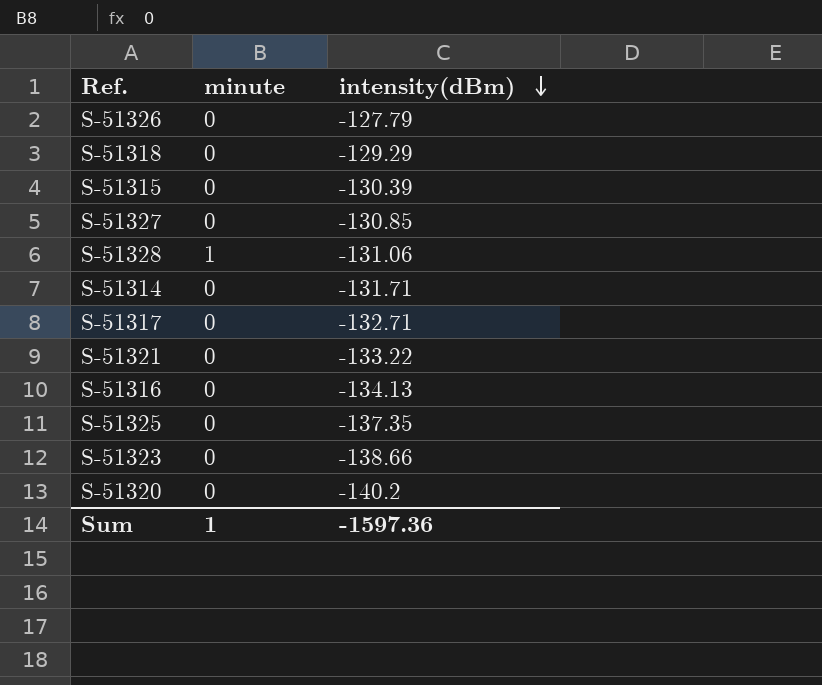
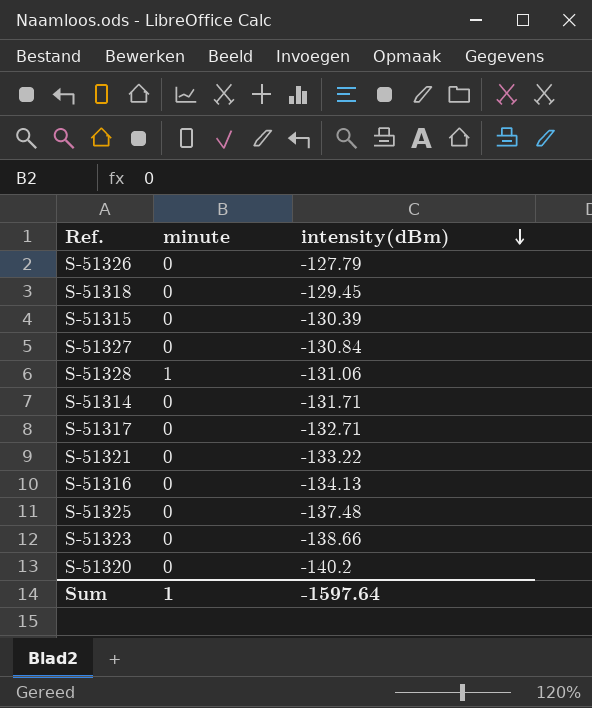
S-51318 | intensity(dBm): -129.29 -> -129.45
S-51327 | intensity(dBm): -130.85 -> -130.84
S-51325 | intensity(dBm): -137.35 -> -137.48
Sum | intensity(dBm): -1597.36 -> -1597.64

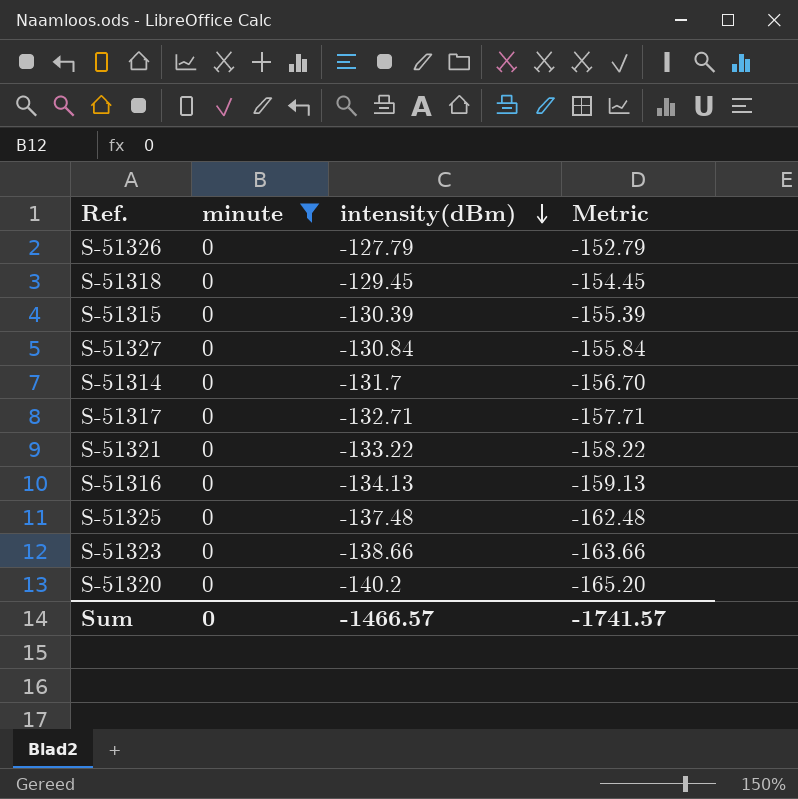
filter: none -> minute = 0
column Metric | formula: none -> [intensity(dBm)] - 25
S-51314 | intensity(dBm): -131.71 -> -131.7
Sum | minute: 1 -> 0
Sum | intensity(dBm): -1597.64 -> -1466.57

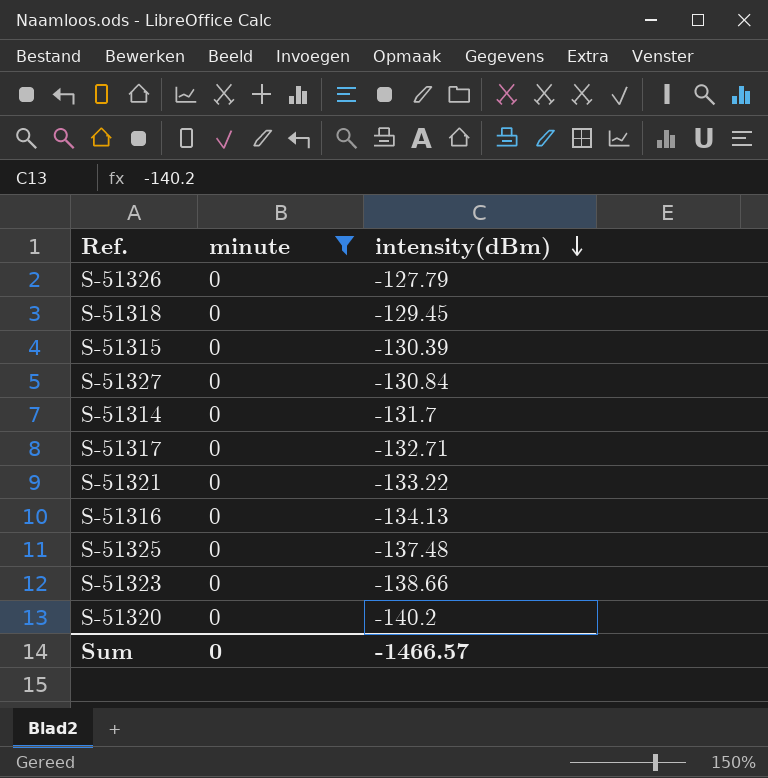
column Metric | formula: [intensity(dBm)] - 25 -> none

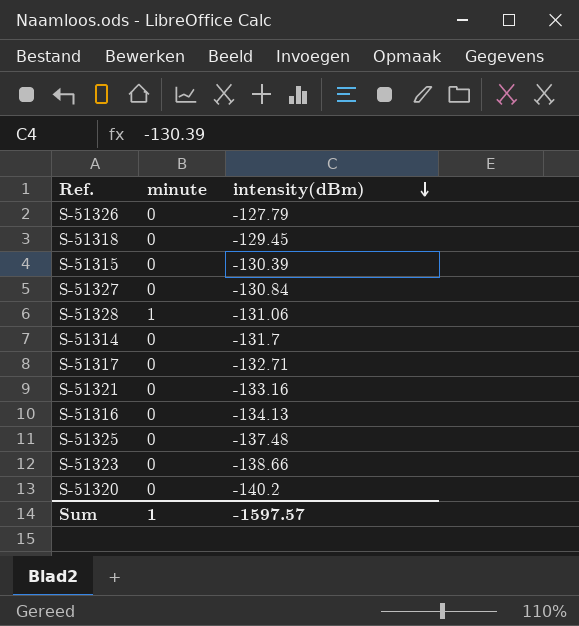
filter: minute = 0 -> none
S-51321 | intensity(dBm): -133.22 -> -133.16
Sum | minute: 0 -> 1
Sum | intensity(dBm): -1466.57 -> -1597.57

